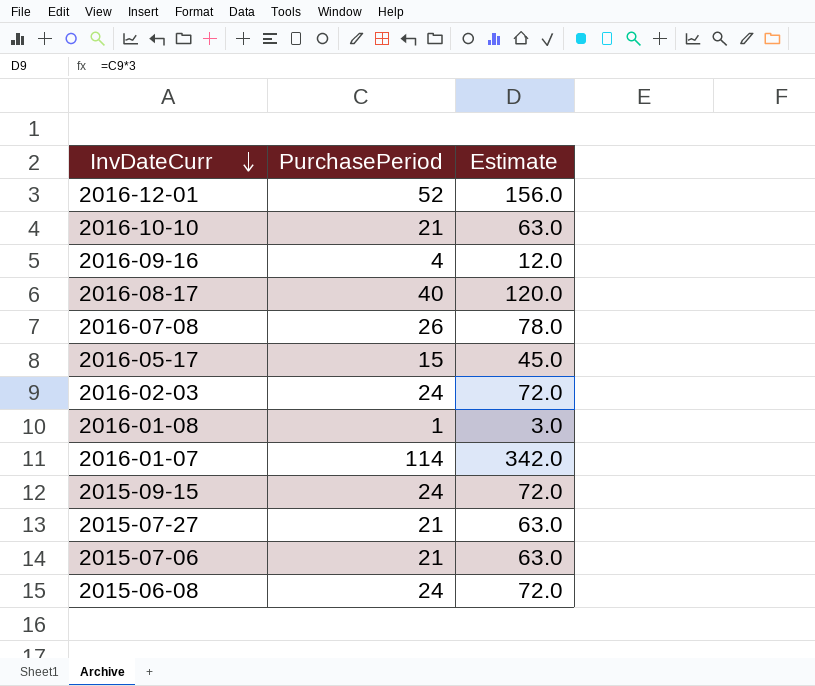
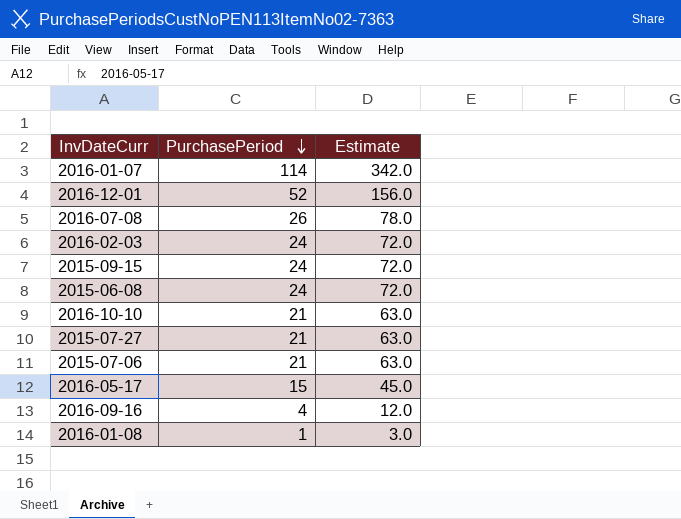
row order: InvDateCurr descending -> PurchasePeriod descending
row 2016-08-17: 40 | 120.0 -> none

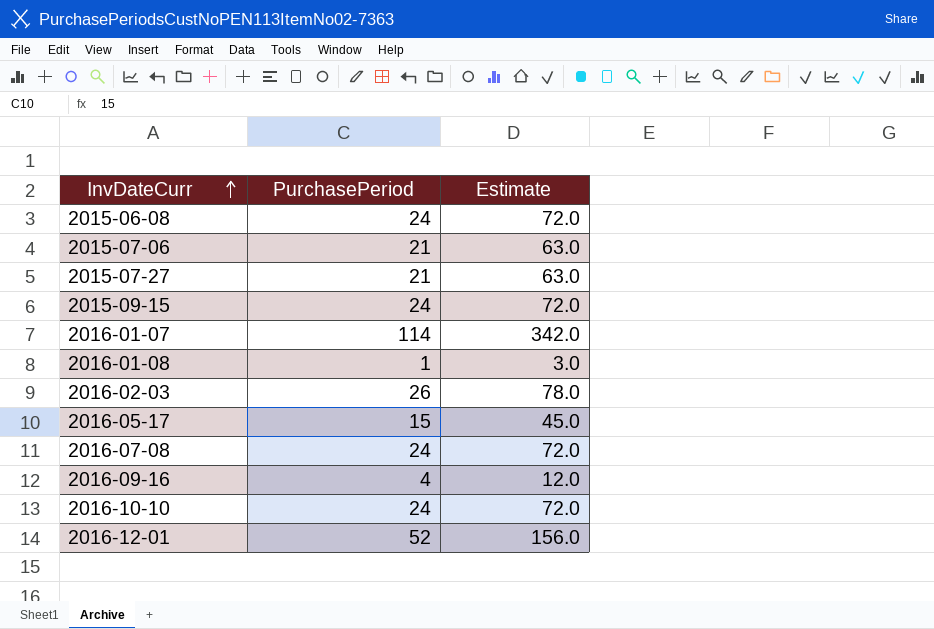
row order: PurchasePeriod descending -> InvDateCurr ascending
2016-02-03 | PurchasePeriod: 24 -> 26
2016-02-03 | Estimate: 72.0 -> 78.0
2016-07-08 | PurchasePeriod: 26 -> 24
2016-07-08 | Estimate: 78.0 -> 72.0
2016-10-10 | PurchasePeriod: 21 -> 24
2016-10-10 | Estimate: 63.0 -> 72.0

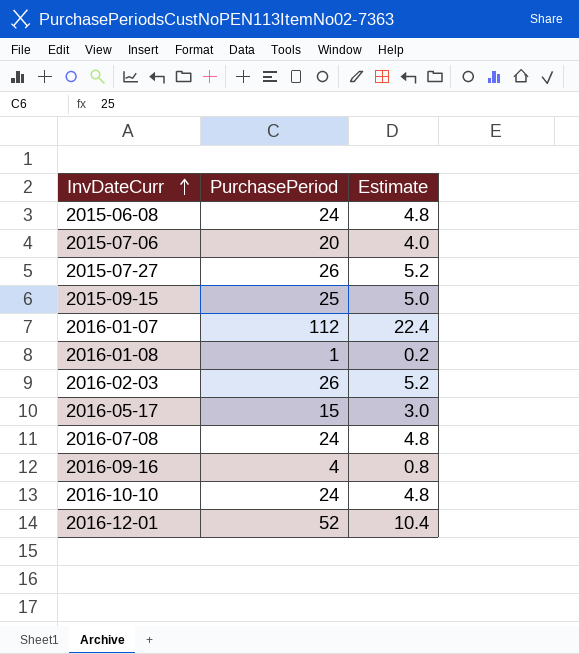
column Estimate | formula: [PurchasePeriod] * 3 -> [PurchasePeriod] * 0.2
2015-07-06 | PurchasePeriod: 21 -> 20
2015-07-27 | PurchasePeriod: 21 -> 26
2015-09-15 | PurchasePeriod: 24 -> 25
2016-01-07 | PurchasePeriod: 114 -> 112

